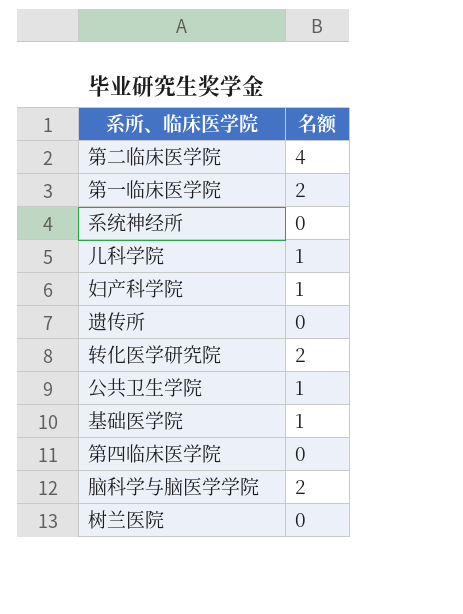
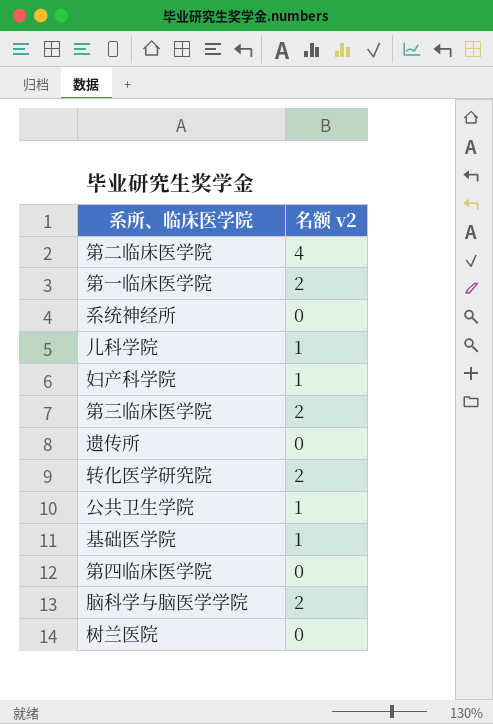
column name: 名额 -> 名额 v2
row 第三临床医学院: none -> 2

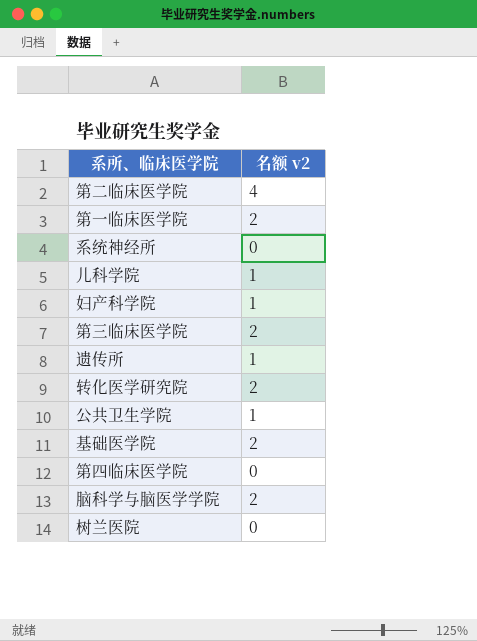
遗传所 | 名额 v2: 0 -> 1
基础医学院 | 名额 v2: 1 -> 2

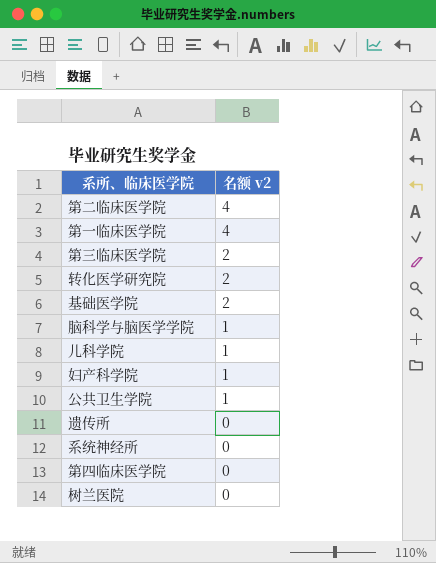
row order: none -> 名额 v2 descending
第一临床医学院 | 名额 v2: 2 -> 4
脑科学与脑医学学院 | 名额 v2: 2 -> 1
遗传所 | 名额 v2: 1 -> 0

